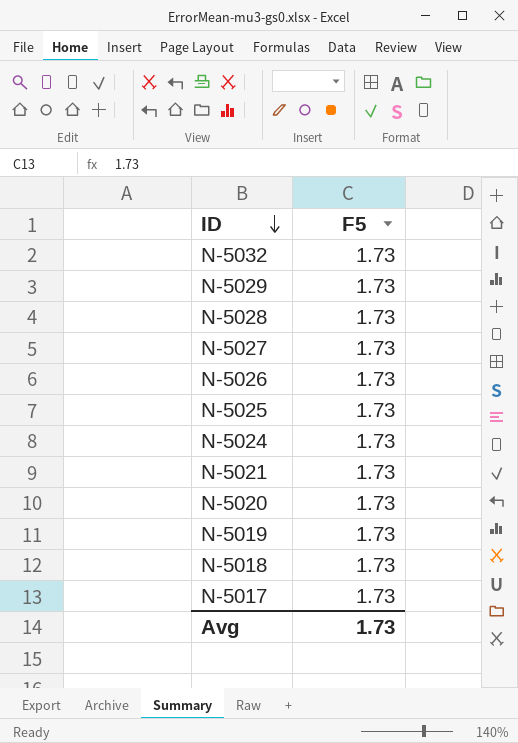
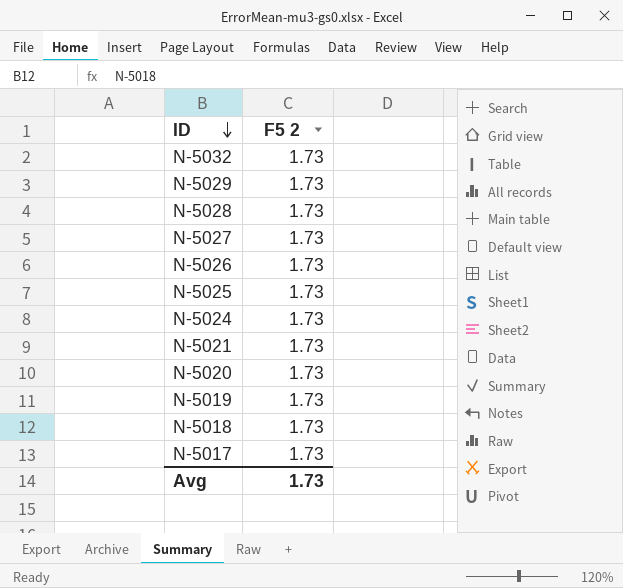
column name: F5 -> F5 2

